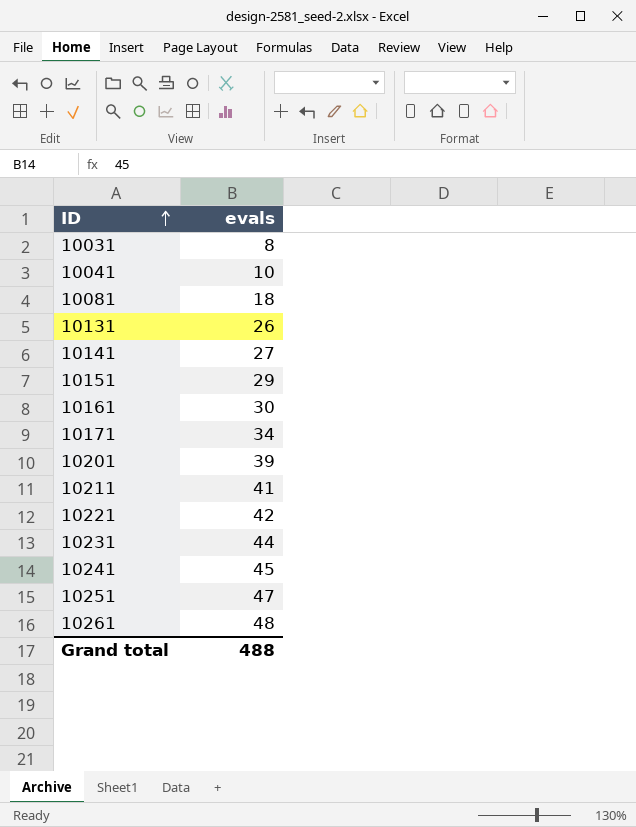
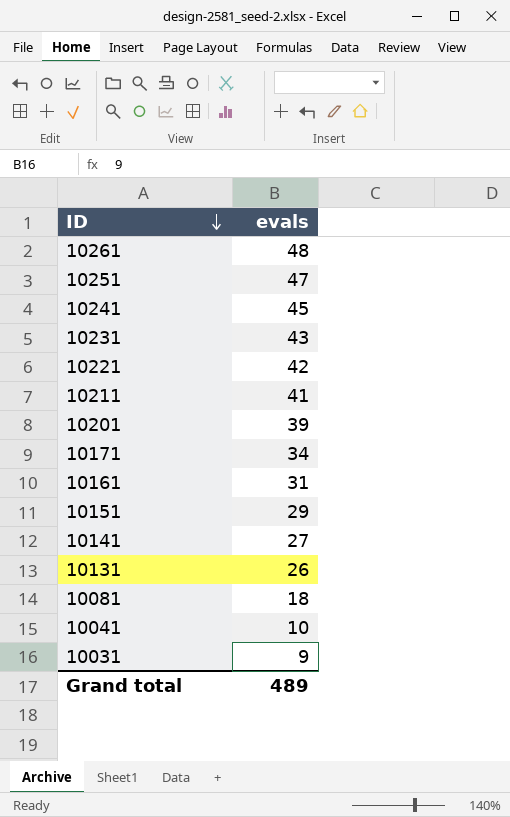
row order: ID ascending -> ID descending
10231 | evals: 44 -> 43
10161 | evals: 30 -> 31
10031 | evals: 8 -> 9
Grand total | evals: 488 -> 489

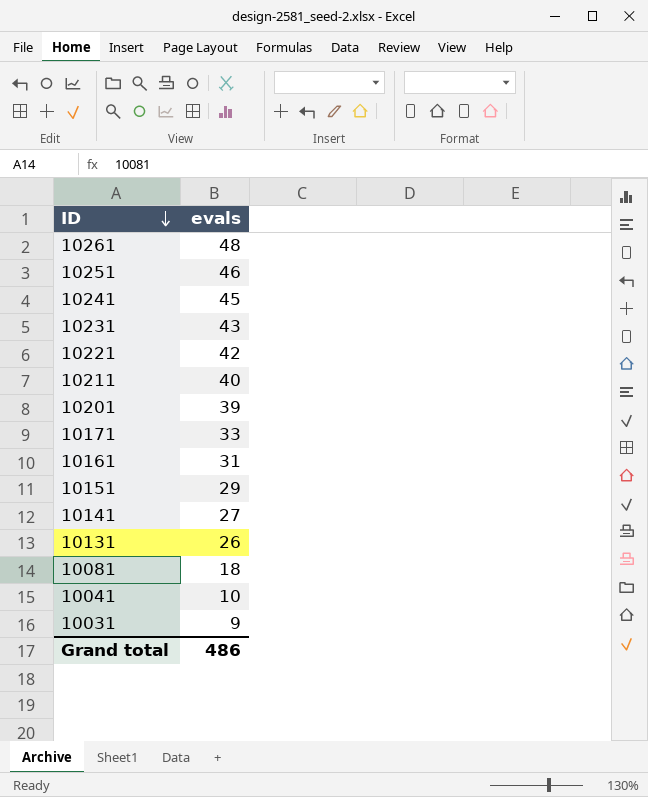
10251 | evals: 47 -> 46
10211 | evals: 41 -> 40
10171 | evals: 34 -> 33
Grand total | evals: 489 -> 486

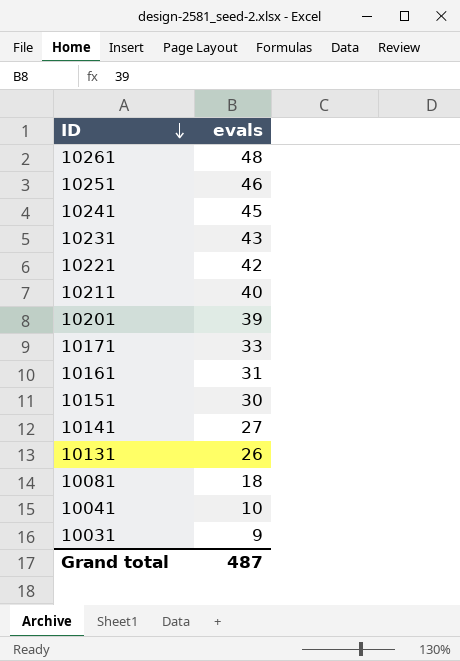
10151 | evals: 29 -> 30
Grand total | evals: 486 -> 487

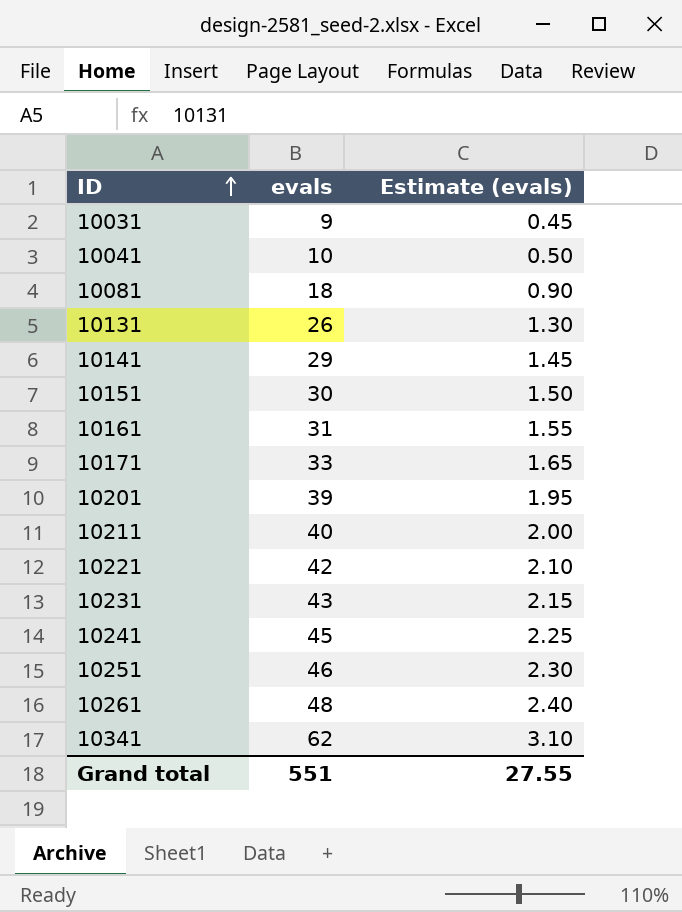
row order: ID descending -> ID ascending
column Estimate (evals) | formula: none -> [evals] * 0.05
10141 | evals: 27 -> 29
row 10341: none -> 62 | 3.10
Grand total | evals: 487 -> 551

